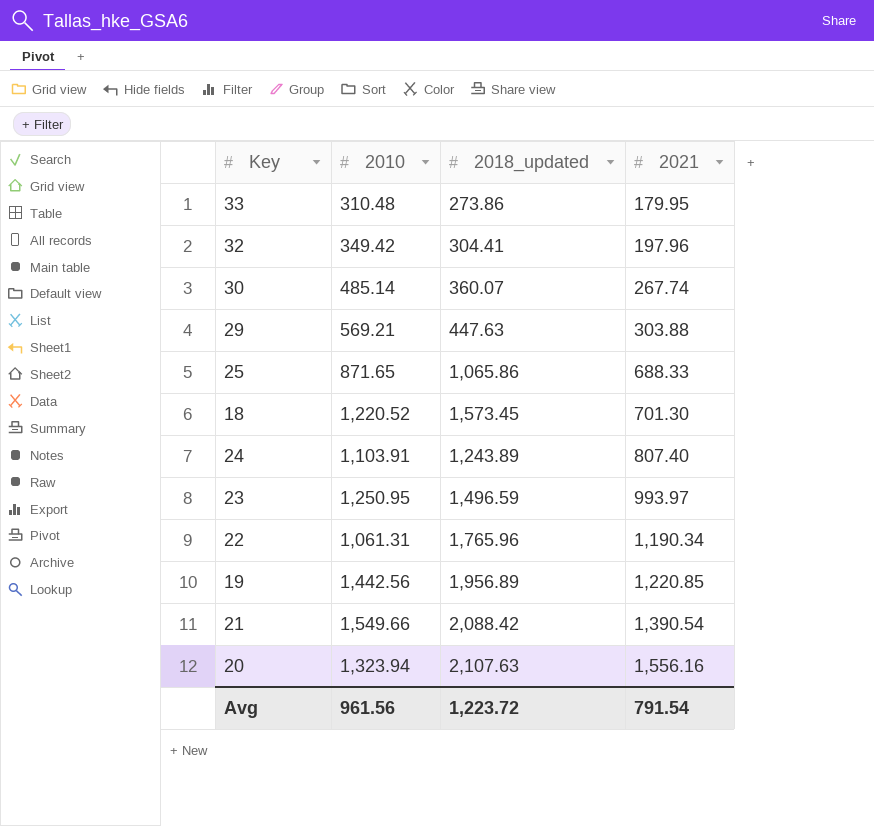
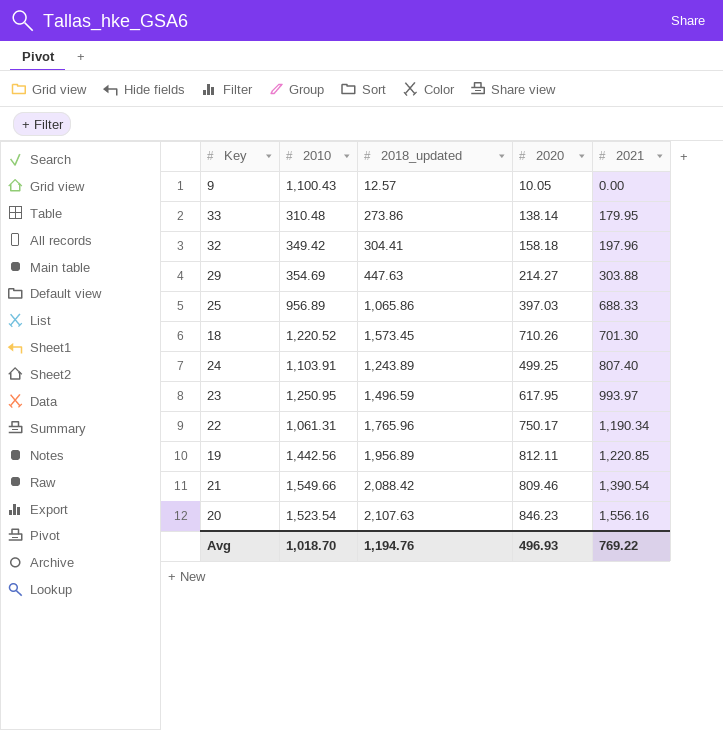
column 2020 | position: none -> 4
row 30: 485.14 | 360.07 | 267.74 -> none
row 9: none -> 1,100.43 | 12.57 | 10.05 | 0.00
29 | 2010: 569.21 -> 354.69
25 | 2010: 871.65 -> 956.89
20 | 2010: 1,323.94 -> 1,523.54
Avg | 2010: 961.56 -> 1,018.70
Avg | 2018_updated: 1,223.72 -> 1,194.76
Avg | 2021: 791.54 -> 769.22

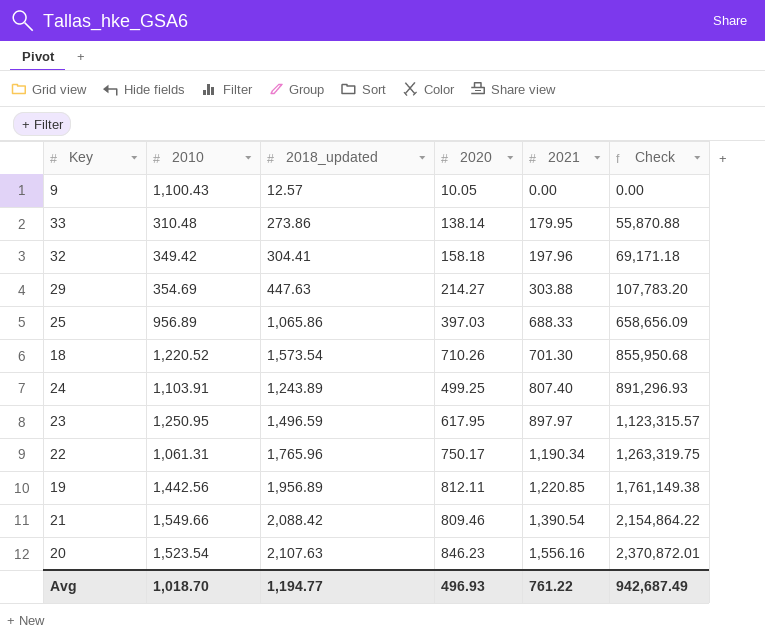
column Check | formula: none -> [2010] * [2021]
18 | 2018_updated: 1,573.45 -> 1,573.54
23 | 2021: 993.97 -> 897.97
Avg | 2018_updated: 1,194.76 -> 1,194.77
Avg | 2021: 769.22 -> 761.22

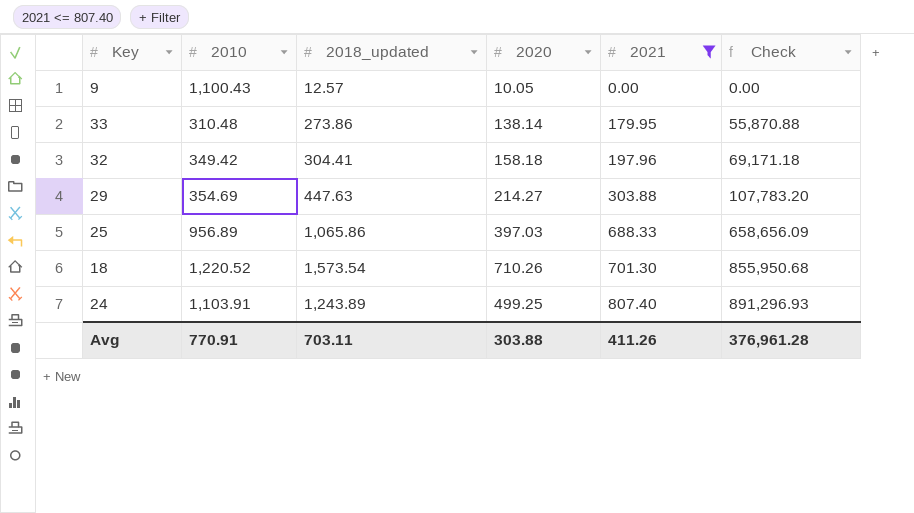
filter: none -> 2021 <= 807.40
Avg | 2010: 1,018.70 -> 770.91
Avg | 2018_updated: 1,194.77 -> 703.11
Avg | 2020: 496.93 -> 303.88
Avg | 2021: 761.22 -> 411.26
Avg | Check: 942,687.49 -> 376,961.28

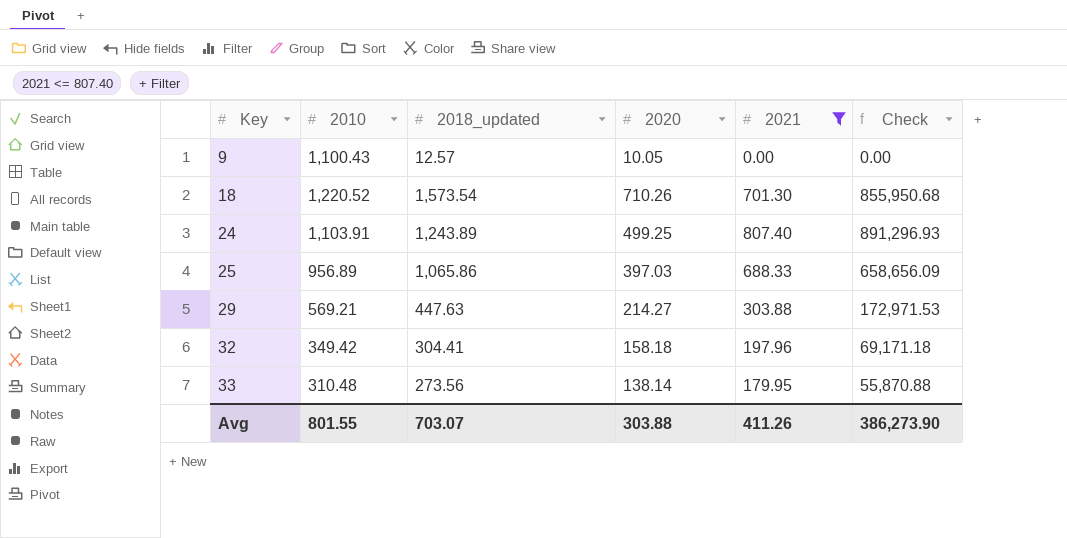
row order: 2021 ascending -> Key ascending
29 | 2010: 354.69 -> 569.21
29 | Check: 107,783.20 -> 172,971.53
33 | 2018_updated: 273.86 -> 273.56
Avg | 2010: 770.91 -> 801.55
Avg | 2018_updated: 703.11 -> 703.07
Avg | Check: 376,961.28 -> 386,273.90

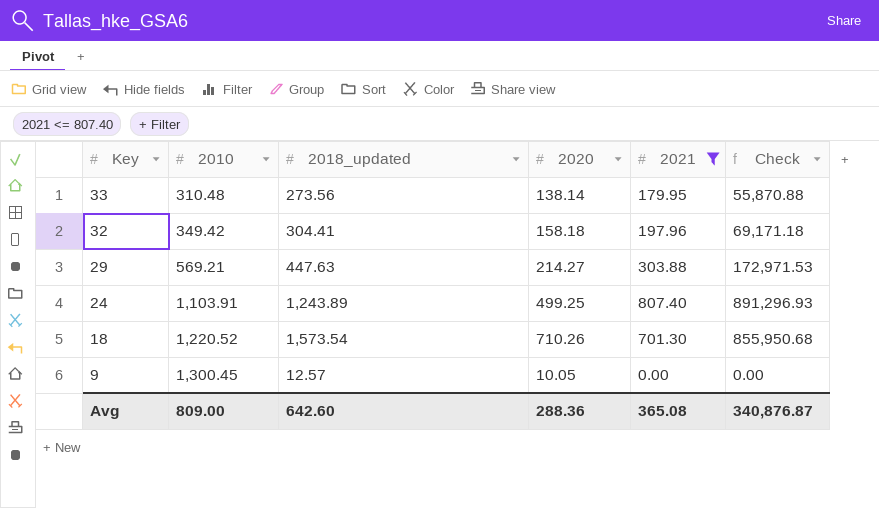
row order: Key ascending -> Key descending
row 25: 956.89 | 1,065.86 | 397.03 | 688.33 | 658,656.09 -> none
9 | 2010: 1,100.43 -> 1,300.45
Avg | 2010: 801.55 -> 809.00
Avg | 2018_updated: 703.07 -> 642.60
Avg | 2020: 303.88 -> 288.36
Avg | 2021: 411.26 -> 365.08
Avg | Check: 386,273.90 -> 340,876.87

